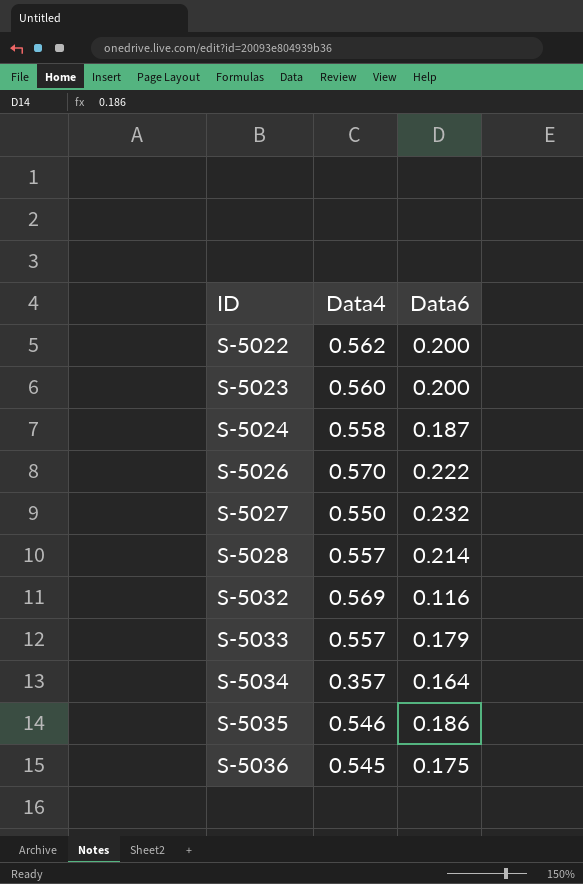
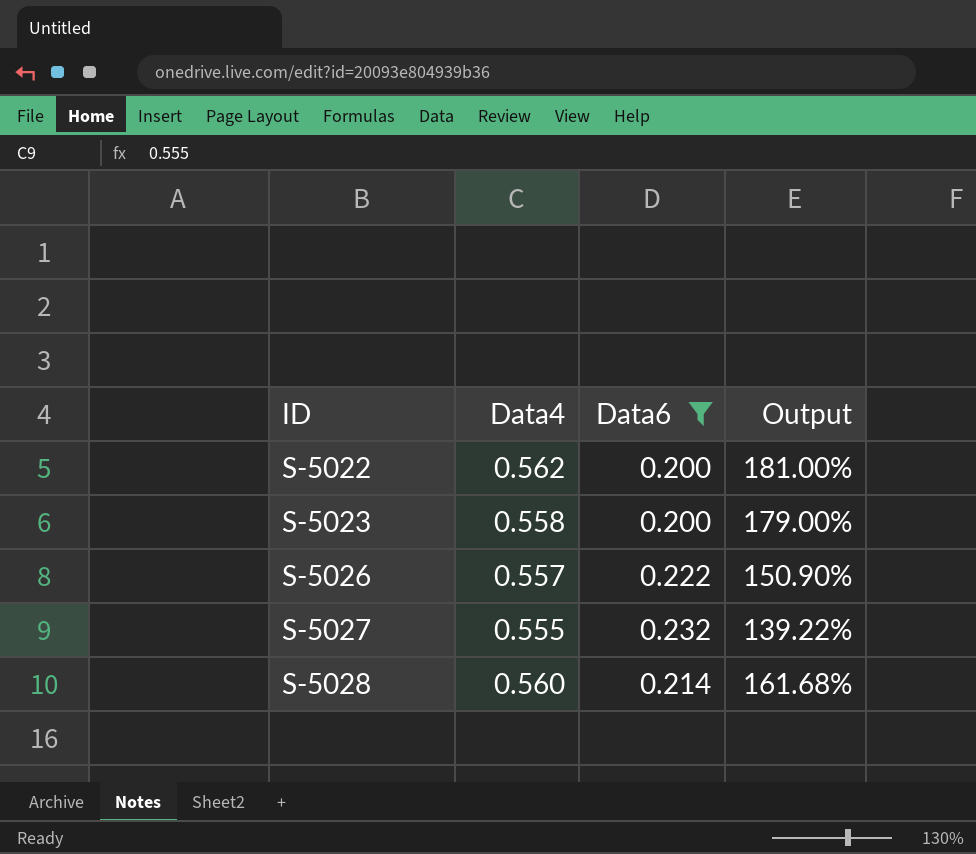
filter: none -> Data6 >= 0.200
column Output | formula: none -> ([Data4] - [Data6]) / [Data6]
S-5023 | Data4: 0.560 -> 0.558
S-5026 | Data4: 0.570 -> 0.557
S-5027 | Data4: 0.550 -> 0.555
S-5028 | Data4: 0.557 -> 0.560

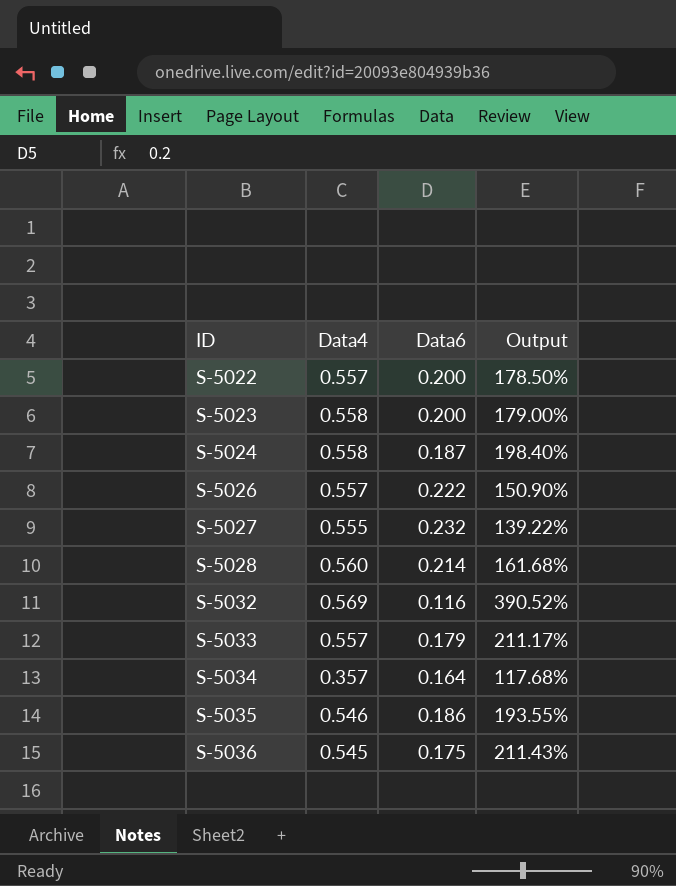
filter: Data6 >= 0.200 -> none
S-5022 | Data4: 0.562 -> 0.557
S-5022 | Output: 181.00% -> 178.50%

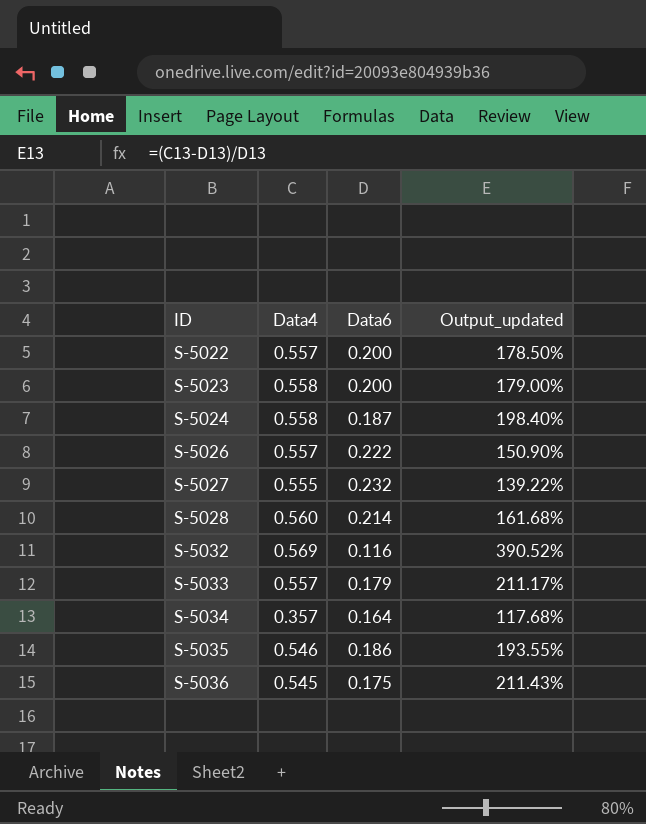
column name: Output -> Output_updated

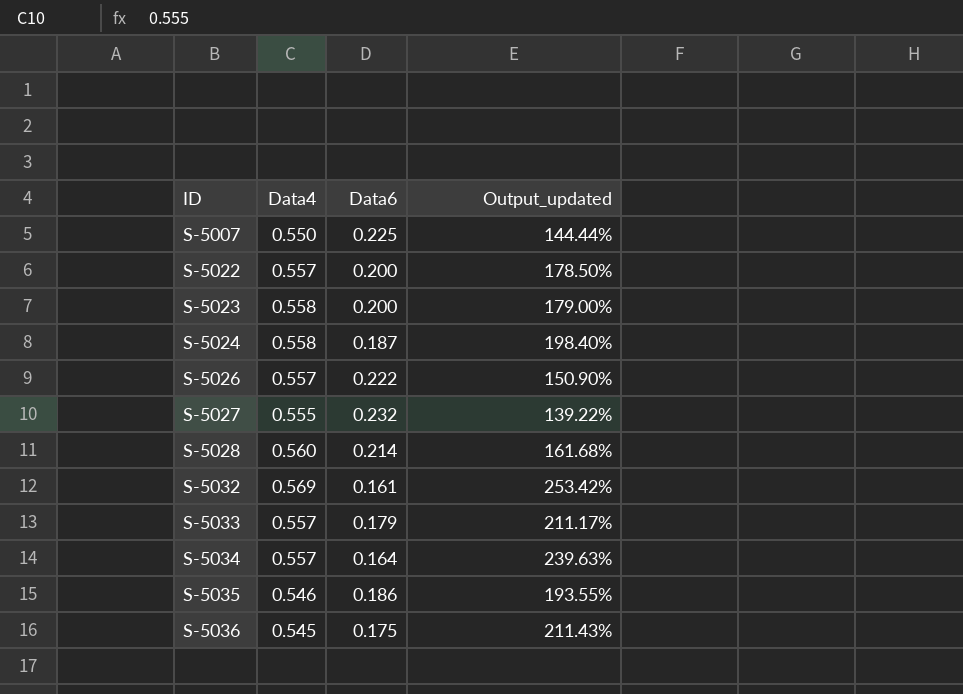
row S-5007: none -> 0.550 | 0.225 | 144.44%
S-5032 | Data6: 0.116 -> 0.161
S-5032 | Output_updated: 390.52% -> 253.42%
S-5034 | Data4: 0.357 -> 0.557
S-5034 | Output_updated: 117.68% -> 239.63%

